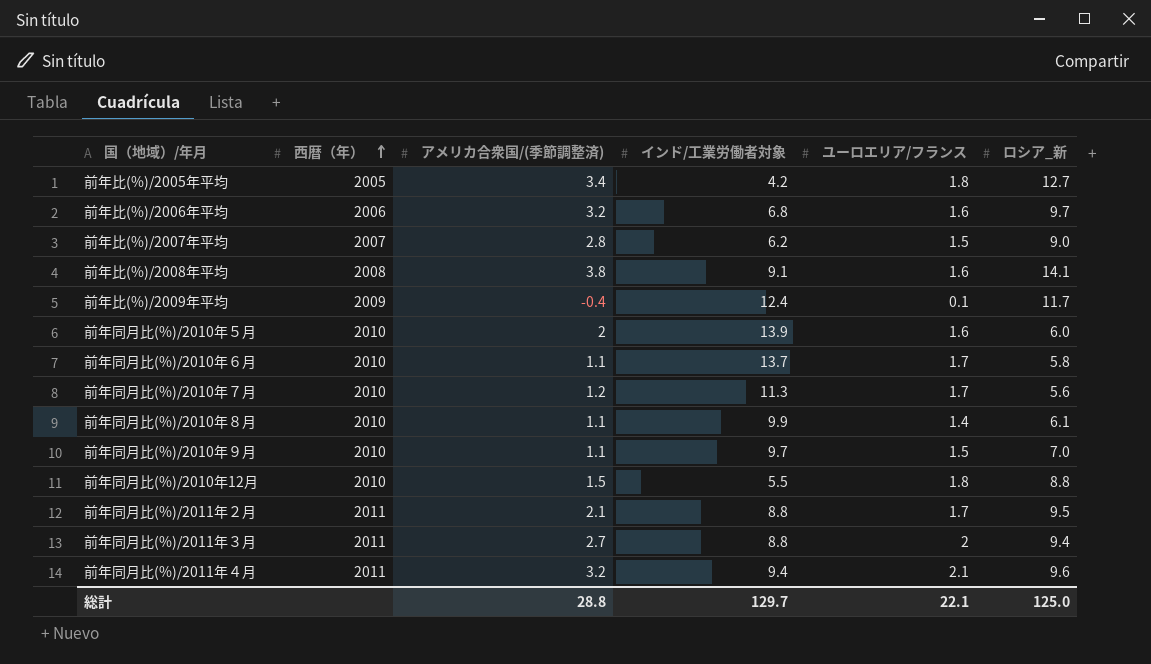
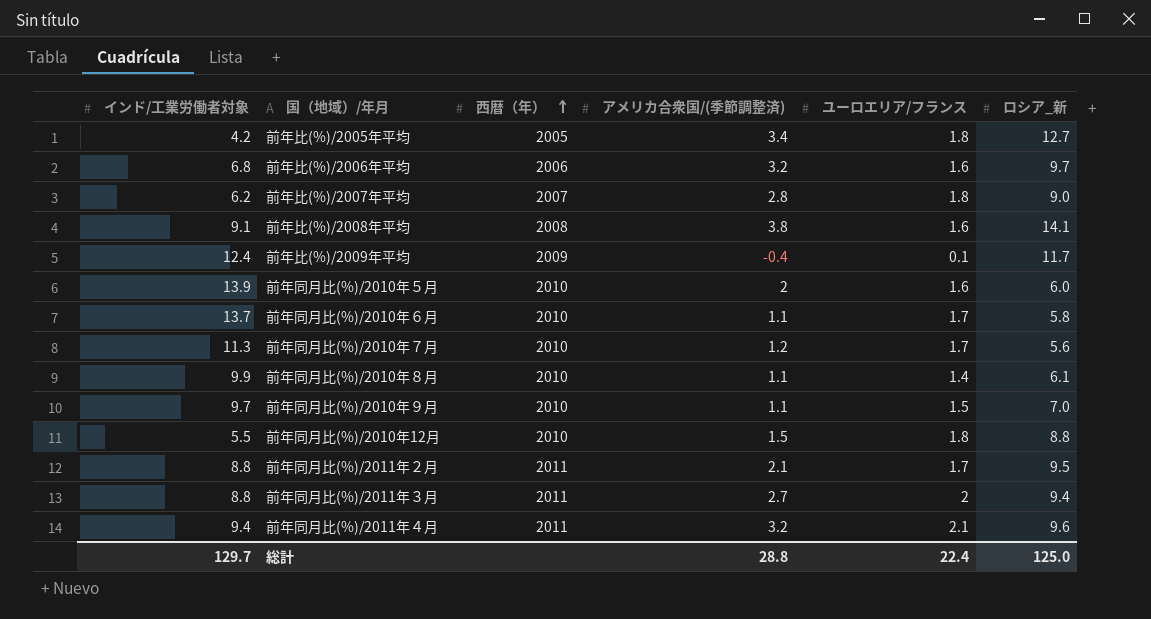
column インド/工業労働者対象 | position: 4 -> 1
前年比(%)/2007年平均 | ユーロエリア/フランス: 1.5 -> 1.8
総計 | ユーロエリア/フランス: 22.1 -> 22.4

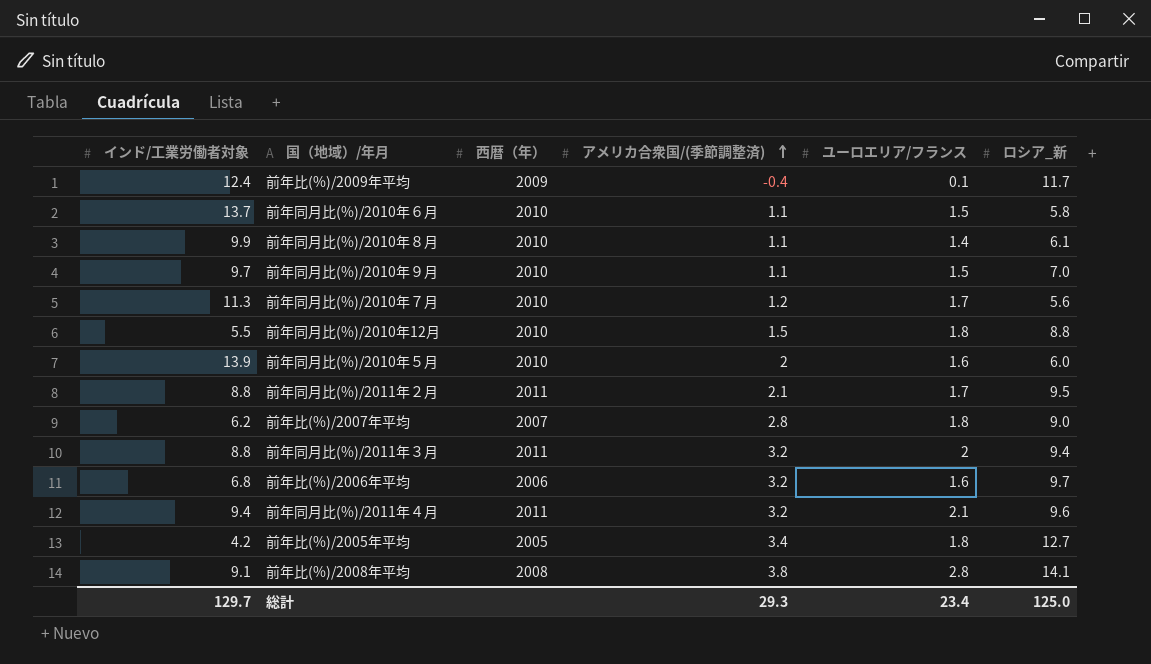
row order: 西暦（年） ascending -> アメリカ合衆国/(季節調整済) ascending
前年同月比(%)/2010年６月 | ユーロエリア/フランス: 1.7 -> 1.5
前年同月比(%)/2011年３月 | アメリカ合衆国/(季節調整済): 2.7 -> 3.2
前年比(%)/2008年平均 | ユーロエリア/フランス: 1.6 -> 2.8
総計 | アメリカ合衆国/(季節調整済): 28.8 -> 29.3
総計 | ユーロエリア/フランス: 22.4 -> 23.4

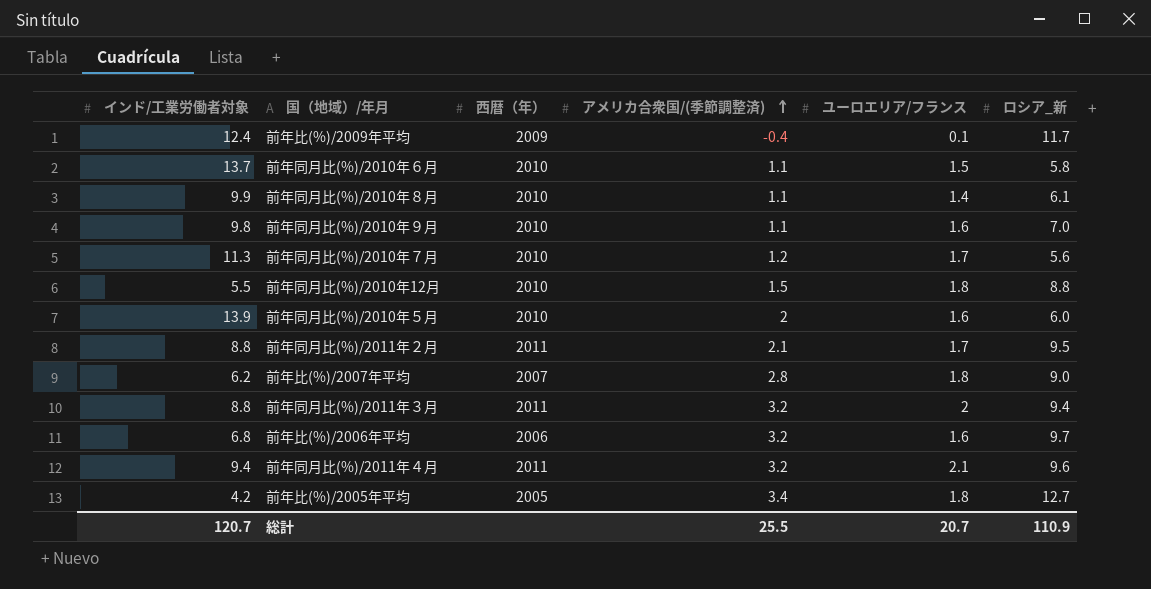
row 前年比(%)/2008年平均: 9.1 | 2008 | 3.8 | 2.8 | 14.1 -> none
前年同月比(%)/2010年９月 | インド/工業労働者対象: 9.7 -> 9.8
前年同月比(%)/2010年９月 | ユーロエリア/フランス: 1.5 -> 1.6
総計 | インド/工業労働者対象: 129.7 -> 120.7
総計 | アメリカ合衆国/(季節調整済): 29.3 -> 25.5
総計 | ユーロエリア/フランス: 23.4 -> 20.7
総計 | ロシア_新: 125.0 -> 110.9

